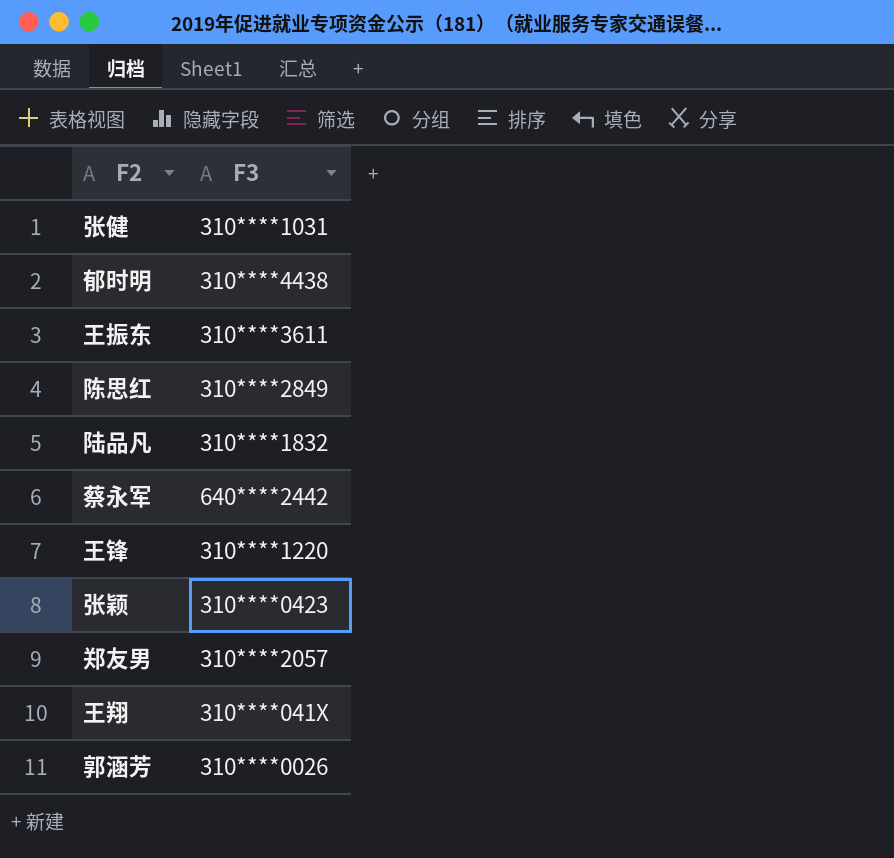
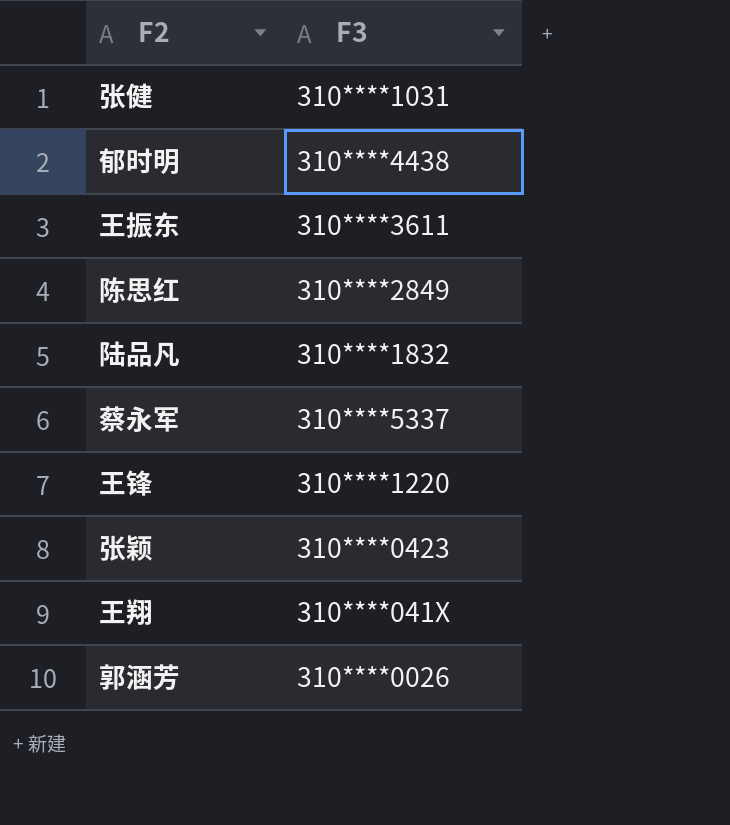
row 郑友男: 310****2057 -> none
蔡永军 | F3: 640****2442 -> 310****5337

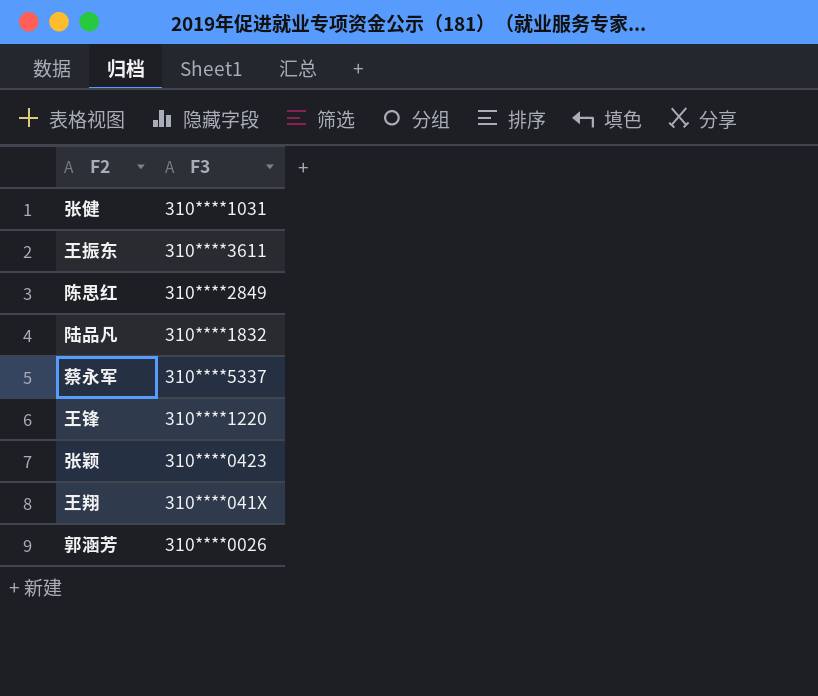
row 郁时明: 310****4438 -> none

